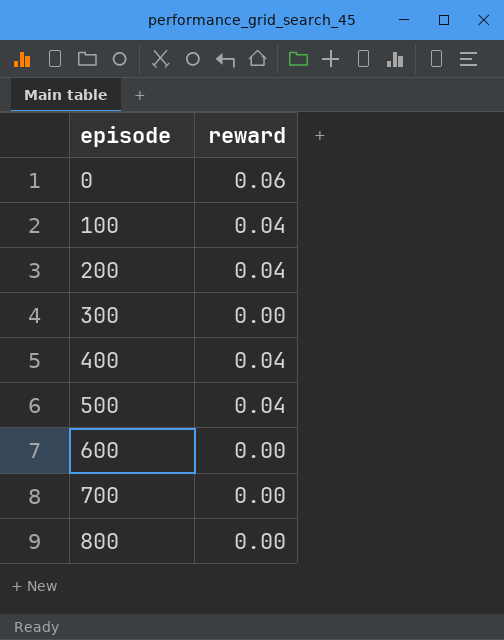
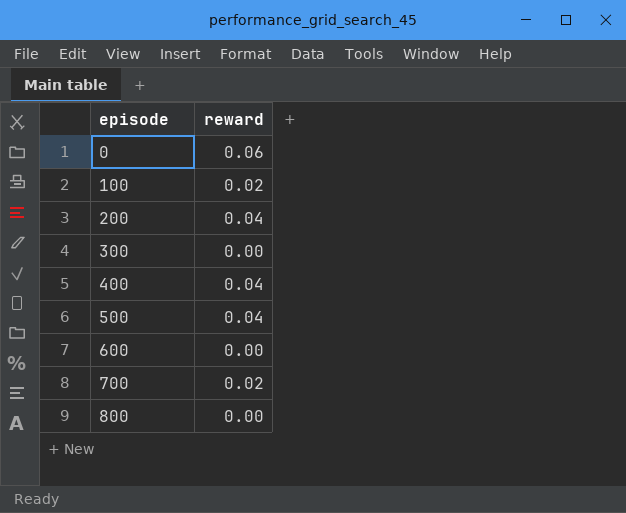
100 | reward: 0.04 -> 0.02
700 | reward: 0.00 -> 0.02

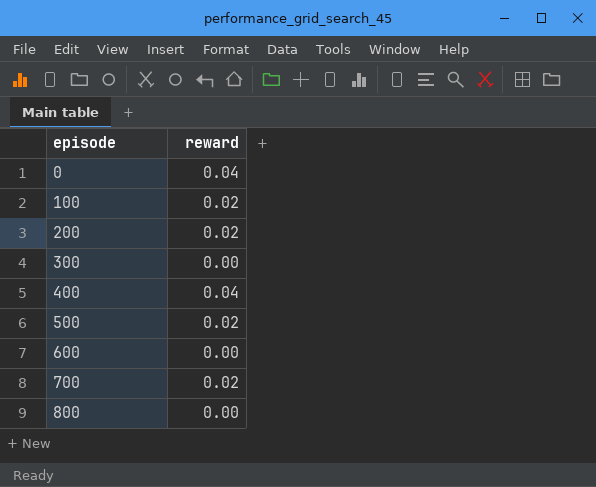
0 | reward: 0.06 -> 0.04
200 | reward: 0.04 -> 0.02
500 | reward: 0.04 -> 0.02

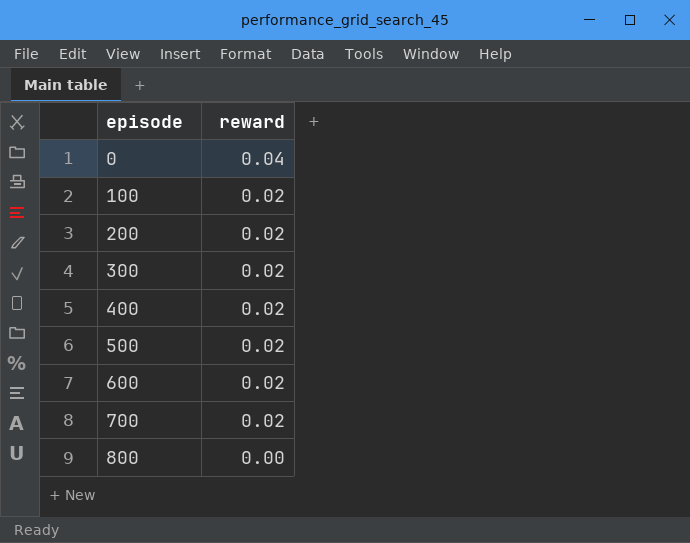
300 | reward: 0.00 -> 0.02
400 | reward: 0.04 -> 0.02
600 | reward: 0.00 -> 0.02

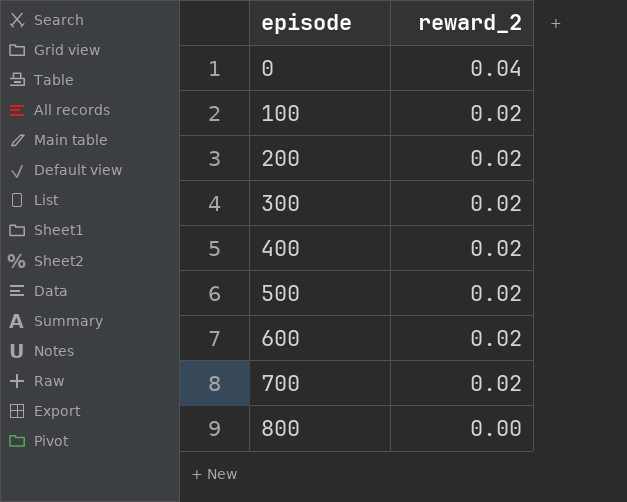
column name: reward -> reward_2

